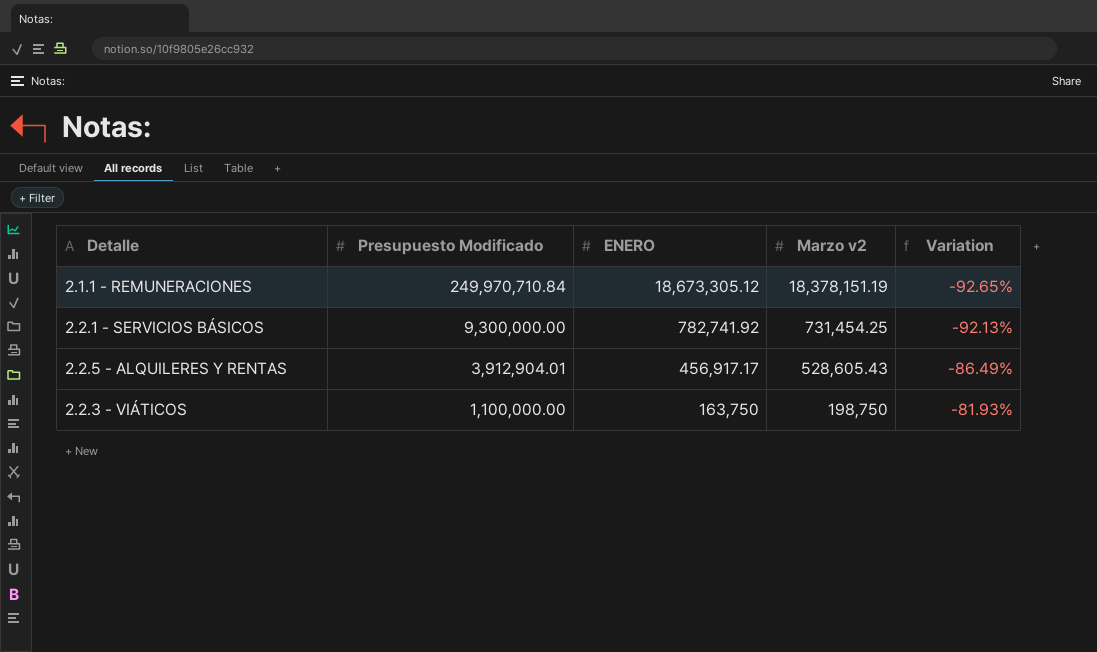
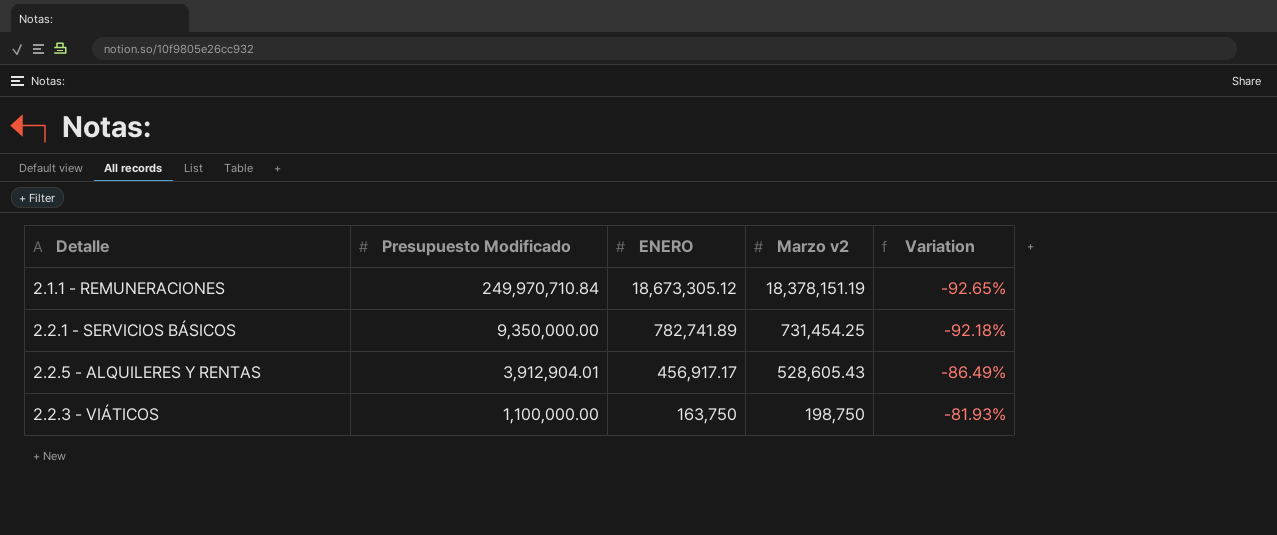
2.2.1 - SERVICIOS BÁSICOS | Presupuesto Modificado: 9,300,000.00 -> 9,350,000.00
2.2.1 - SERVICIOS BÁSICOS | ENERO: 782,741.92 -> 782,741.89
2.2.1 - SERVICIOS BÁSICOS | Variation: -92.13% -> -92.18%

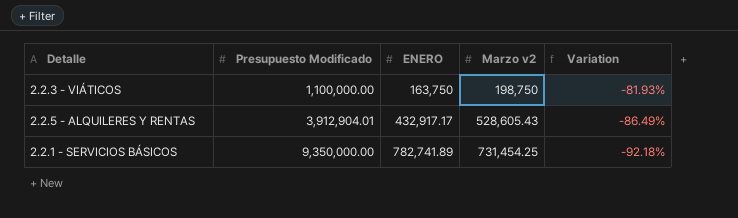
row order: Presupuesto Modificado descending -> Presupuesto Modificado ascending
row 2.1.1 - REMUNERACIONES: 249,970,710.84 | 18,673,305.12 | 18,378,151.19 | -92.65% -> none
2.2.5 - ALQUILERES Y RENTAS | ENERO: 456,917.17 -> 432,917.17

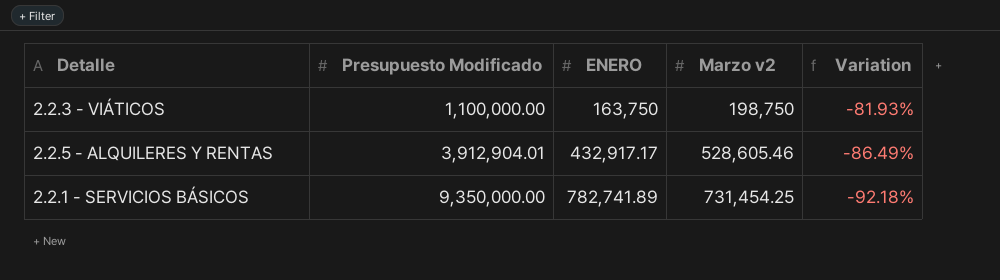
2.2.5 - ALQUILERES Y RENTAS | Marzo v2: 528,605.43 -> 528,605.46

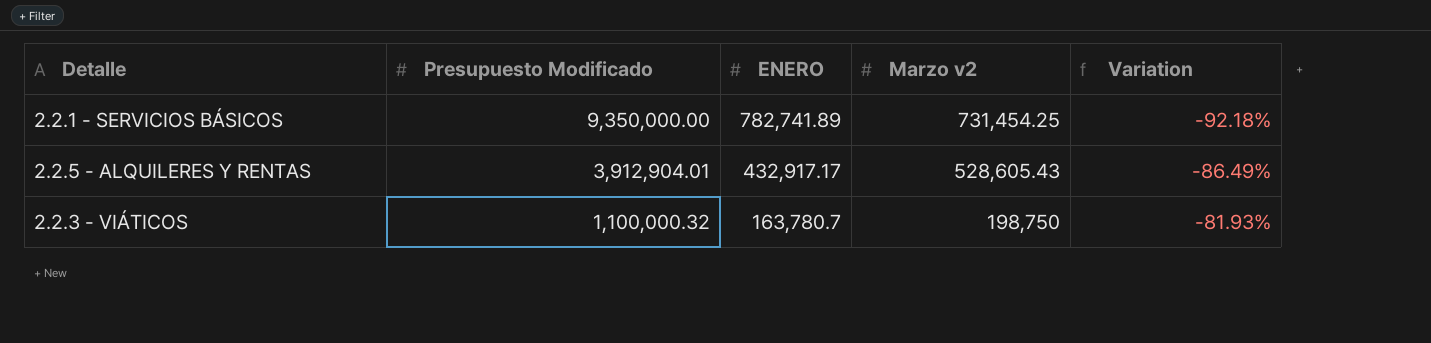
row order: Presupuesto Modificado ascending -> Presupuesto Modificado descending
2.2.5 - ALQUILERES Y RENTAS | Marzo v2: 528,605.46 -> 528,605.43
2.2.3 - VIÁTICOS | Presupuesto Modificado: 1,100,000.00 -> 1,100,000.32
2.2.3 - VIÁTICOS | ENERO: 163,750 -> 163,780.7

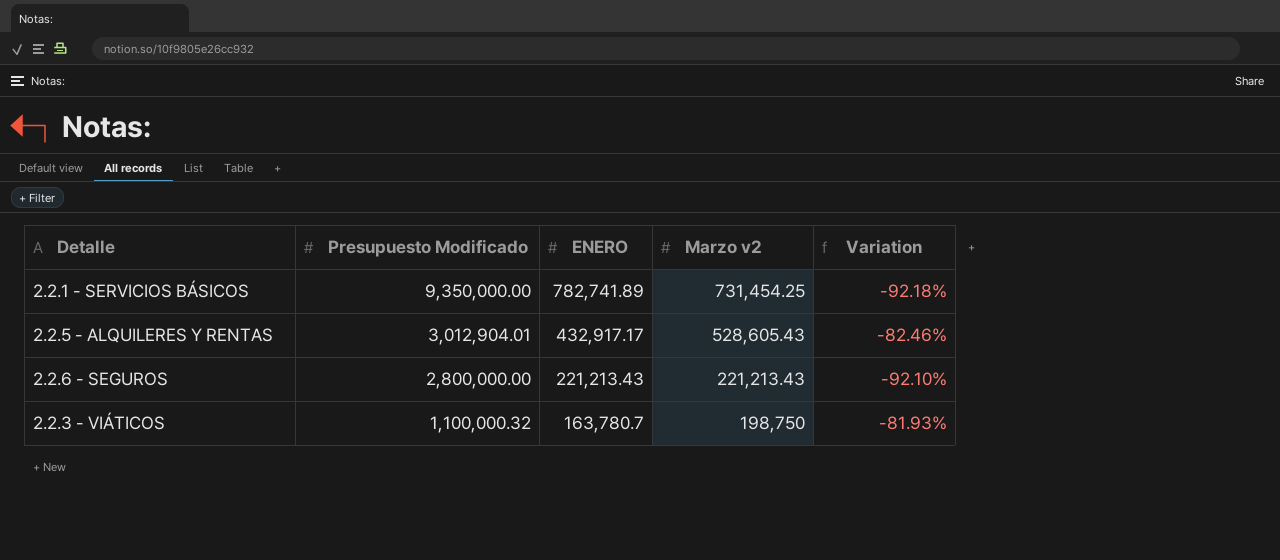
2.2.5 - ALQUILERES Y RENTAS | Presupuesto Modificado: 3,912,904.01 -> 3,012,904.01
2.2.5 - ALQUILERES Y RENTAS | Variation: -86.49% -> -82.46%
row 2.2.6 - SEGUROS: none -> 2,800,000.00 | 221,213.43 | 221,213.43 | -92.10%

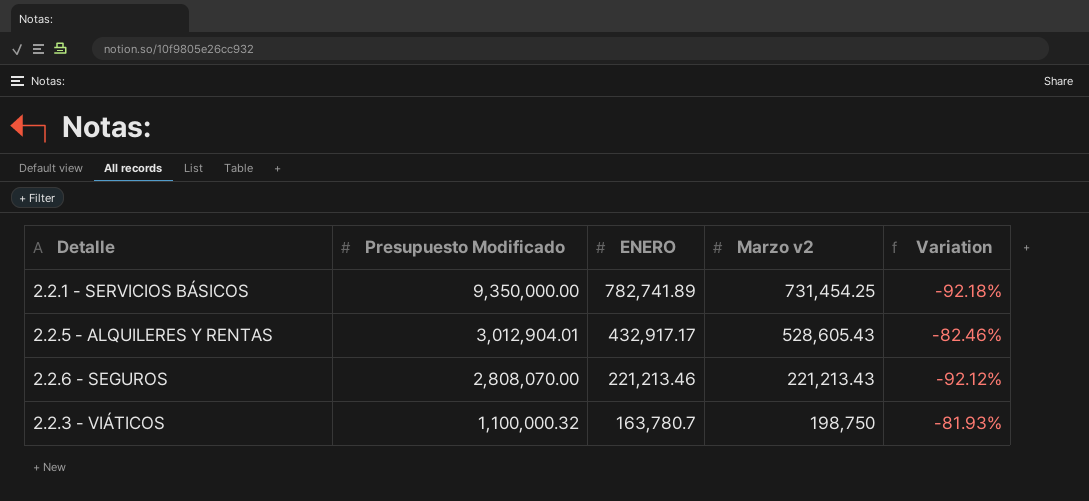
2.2.6 - SEGUROS | Presupuesto Modificado: 2,800,000.00 -> 2,808,070.00
2.2.6 - SEGUROS | ENERO: 221,213.43 -> 221,213.46
2.2.6 - SEGUROS | Variation: -92.10% -> -92.12%

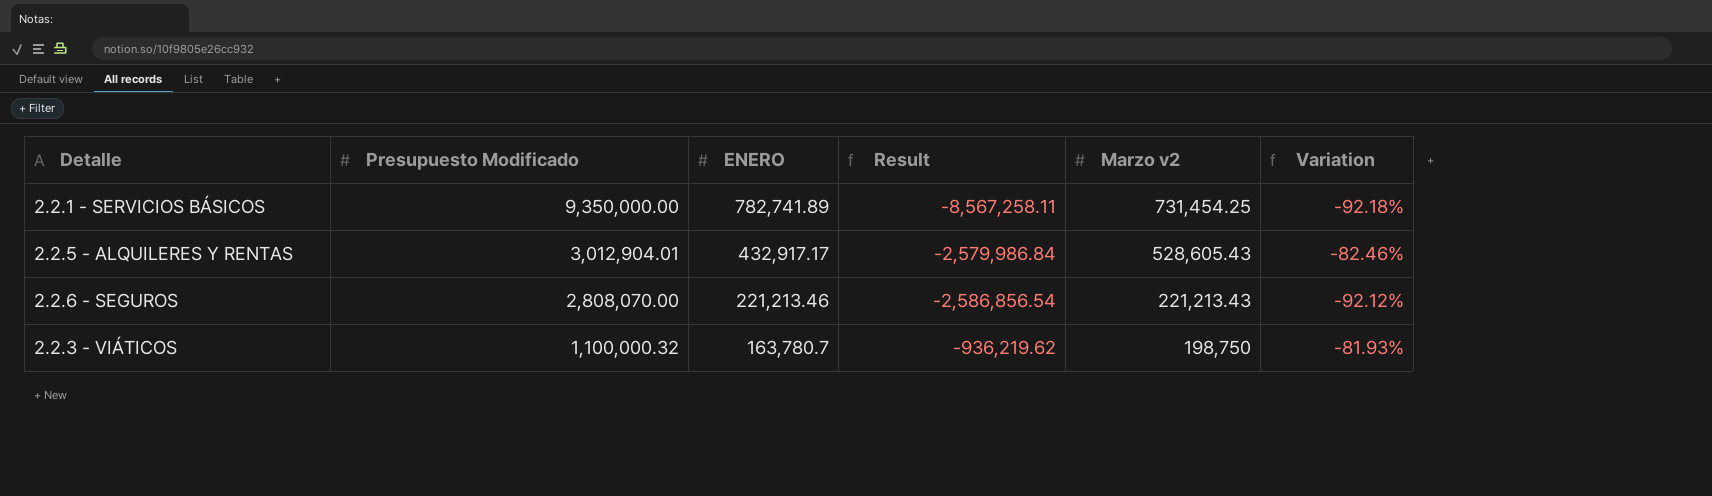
column Result | formula: none -> [ENERO] - [Presupuesto Modificado]

